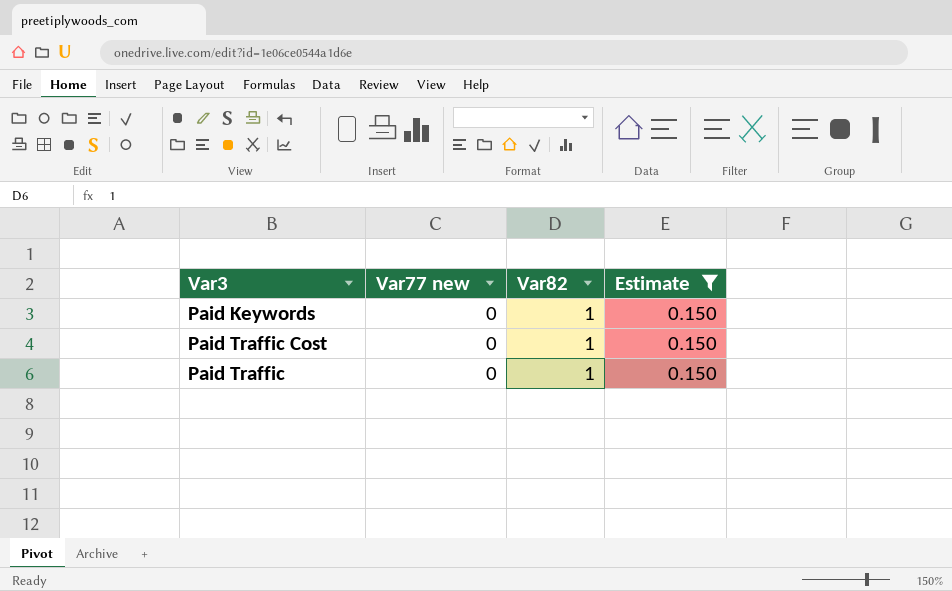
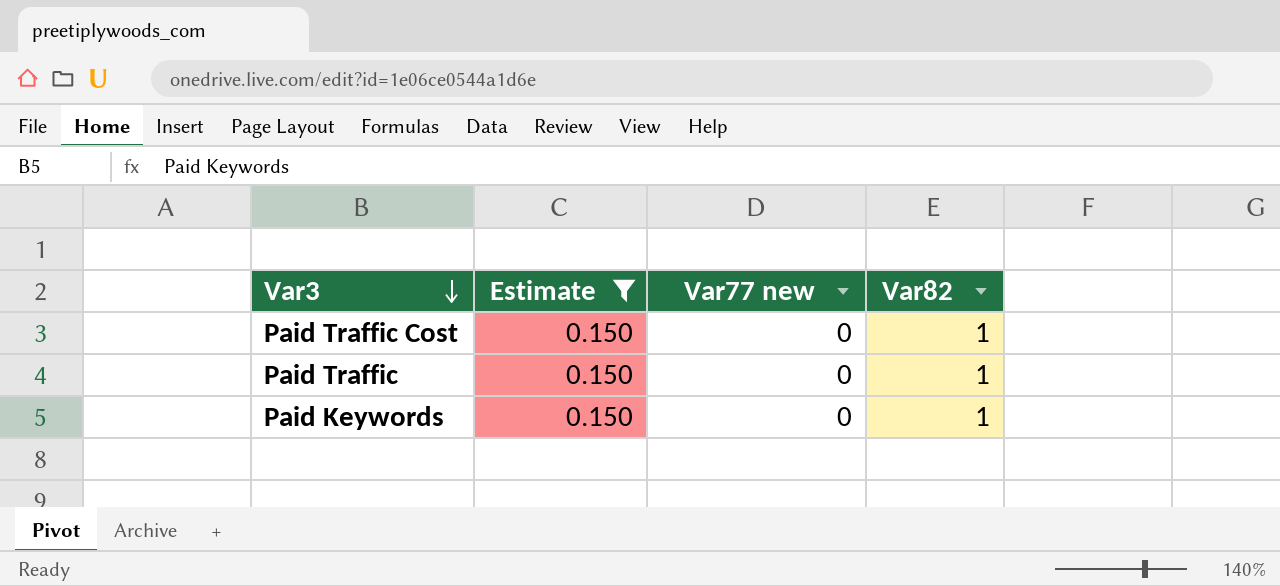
row order: none -> Var3 descending
column Estimate | position: 4 -> 2

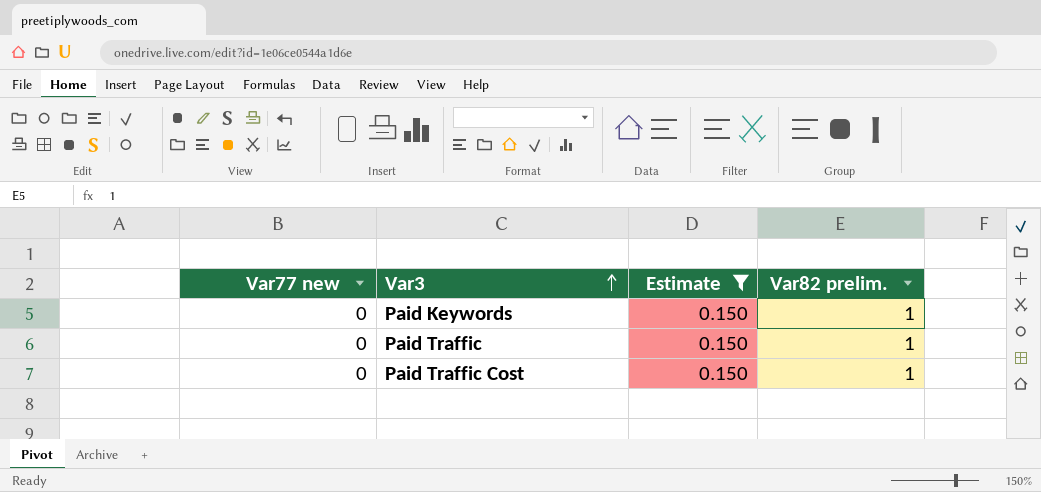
row order: Var3 descending -> Var3 ascending
column Var77 new | position: 3 -> 1
column name: Var82 -> Var82 prelim.

